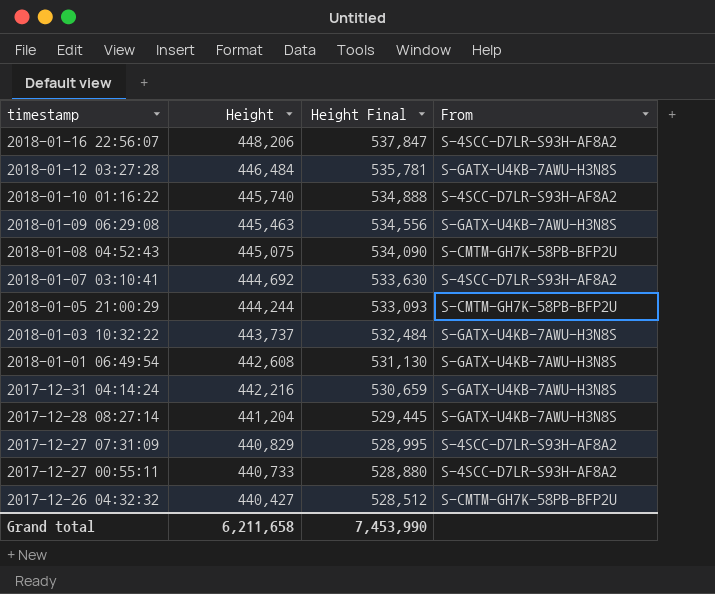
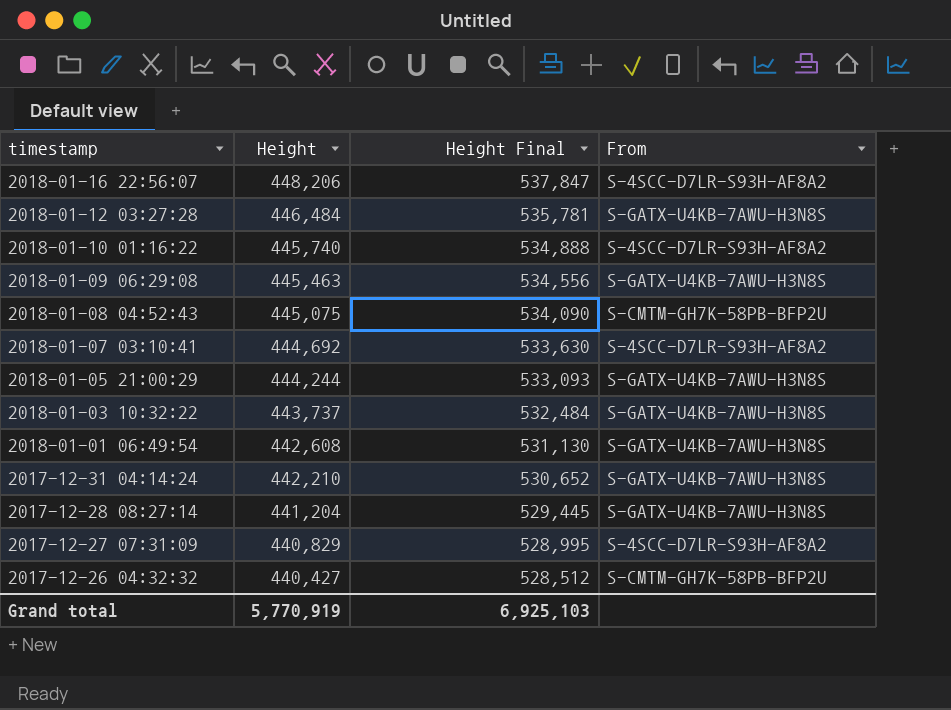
row 2017-12-27 00:55:11: 440,733 | 528,880 | S-4SCC-D7LR-S93H-AF8A2 -> none
2018-01-05 21:00:29 | From: S-CMTM-GH7K-58PB-BFP2U -> S-GATX-U4KB-7AWU-H3N8S
2017-12-31 04:14:24 | Height: 442,216 -> 442,210
2017-12-31 04:14:24 | Height Final: 530,659 -> 530,652
Grand total | Height: 6,211,658 -> 5,770,919
Grand total | Height Final: 7,453,990 -> 6,925,103

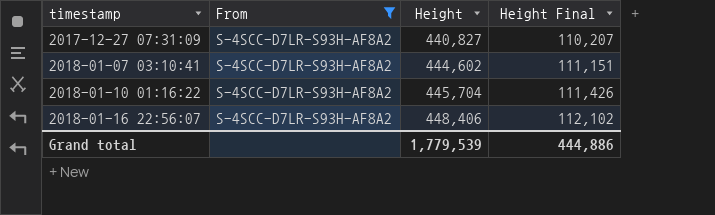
filter: none -> From = S-4SCC-D7LR-S93H-AF8A2
row order: timestamp descending -> timestamp ascending
column From | position: 4 -> 2
column Height Final | formula: [Height] * 1.2 -> [Height] * 0.25
2017-12-27 07:31:09 | Height: 440,829 -> 440,827
2018-01-07 03:10:41 | Height: 444,692 -> 444,602
2018-01-10 01:16:22 | Height: 445,740 -> 445,704
2018-01-16 22:56:07 | Height: 448,206 -> 448,406
Grand total | Height: 5,770,919 -> 1,779,539
Grand total | Height Final: 6,925,103 -> 444,886

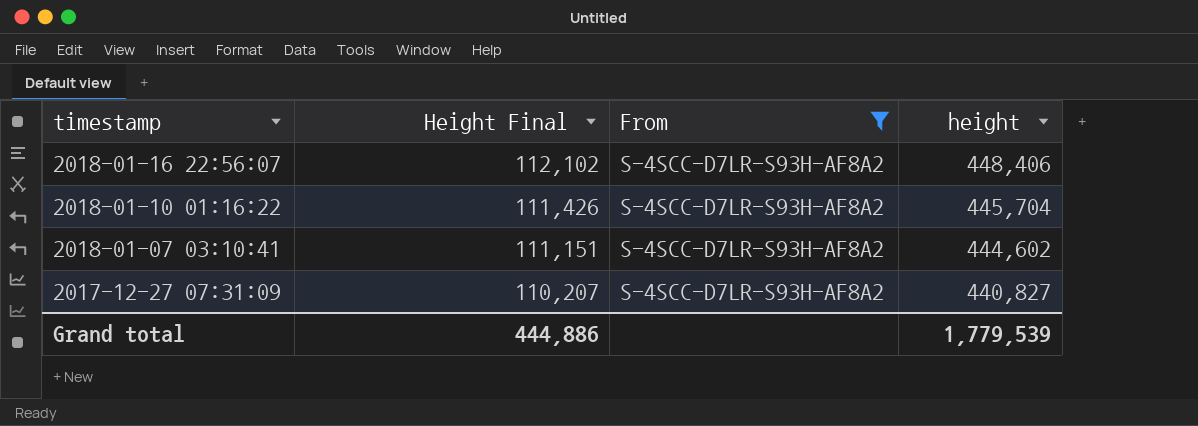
row order: timestamp ascending -> timestamp descending
column Height Final | position: 4 -> 2
column name: Height -> height

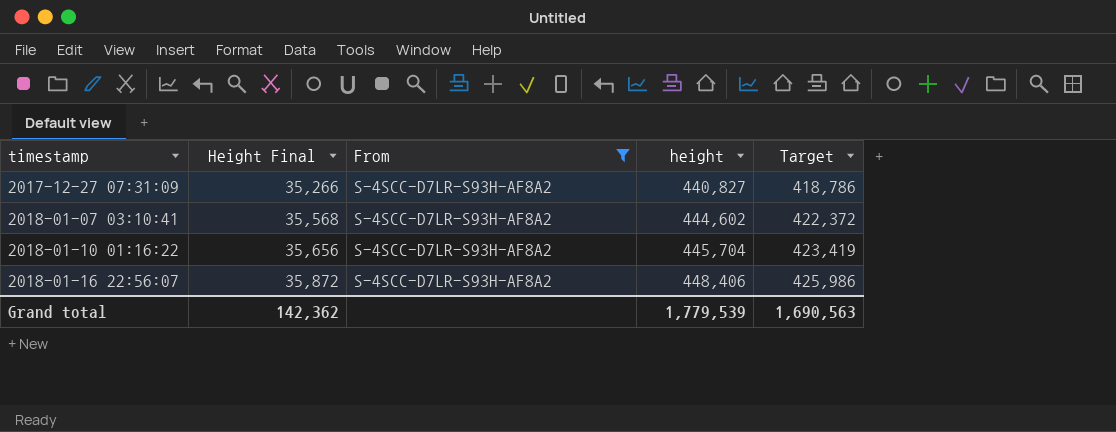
row order: timestamp descending -> timestamp ascending
column Height Final | formula: [height] * 0.25 -> [height] * 0.08
column Target | formula: none -> [height] * 0.95
Grand total | Height Final: 444,886 -> 142,362

